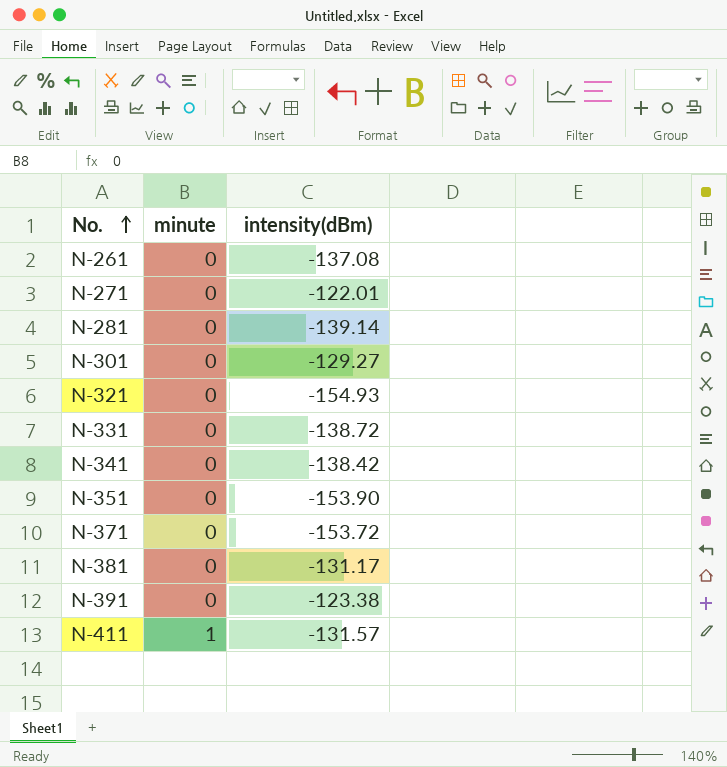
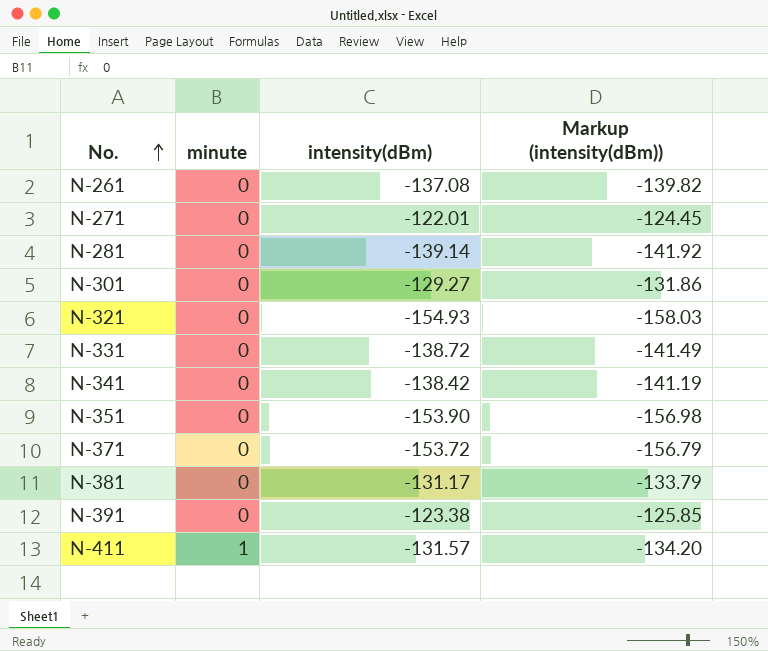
column Markup (intensity(dBm)) | formula: none -> [intensity(dBm)] * 1.02

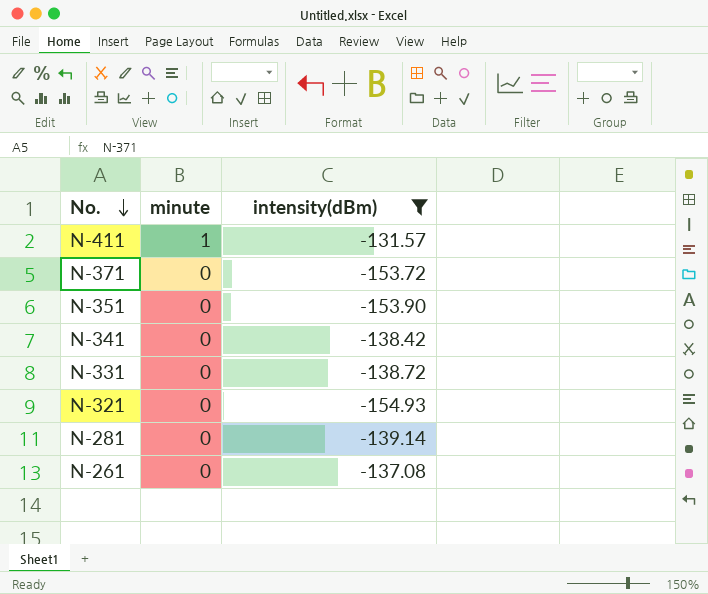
filter: none -> intensity(dBm) <= -131.57
row order: No. ascending -> No. descending
column Markup (intensity(dBm)) | formula: [intensity(dBm)] * 1.02 -> none

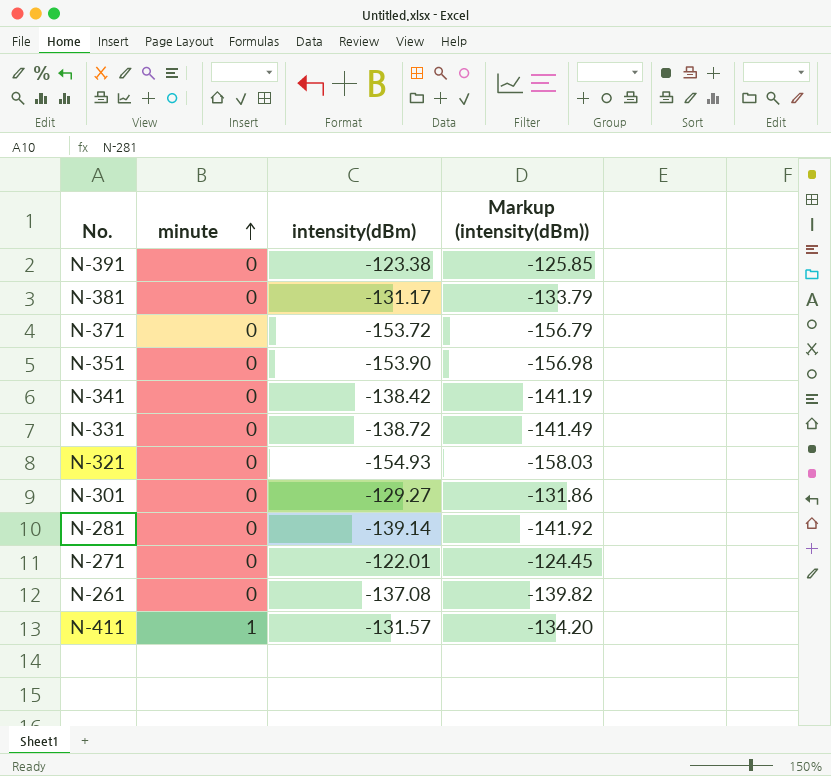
filter: intensity(dBm) <= -131.57 -> none
row order: No. descending -> minute ascending
column Markup (intensity(dBm)) | formula: none -> [intensity(dBm)] * 1.02

